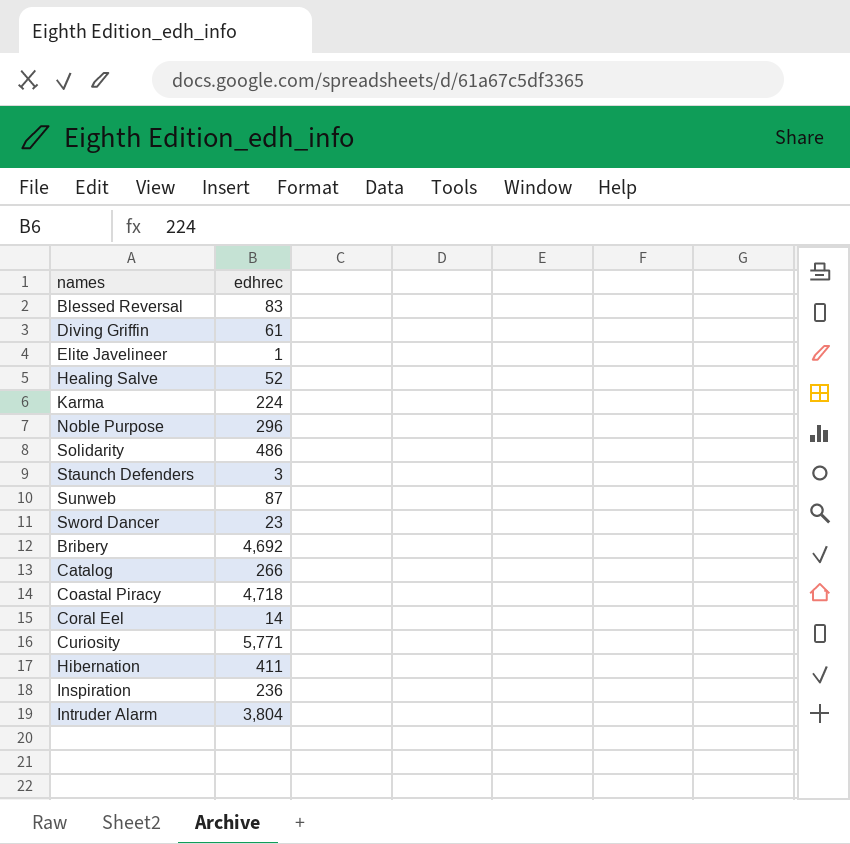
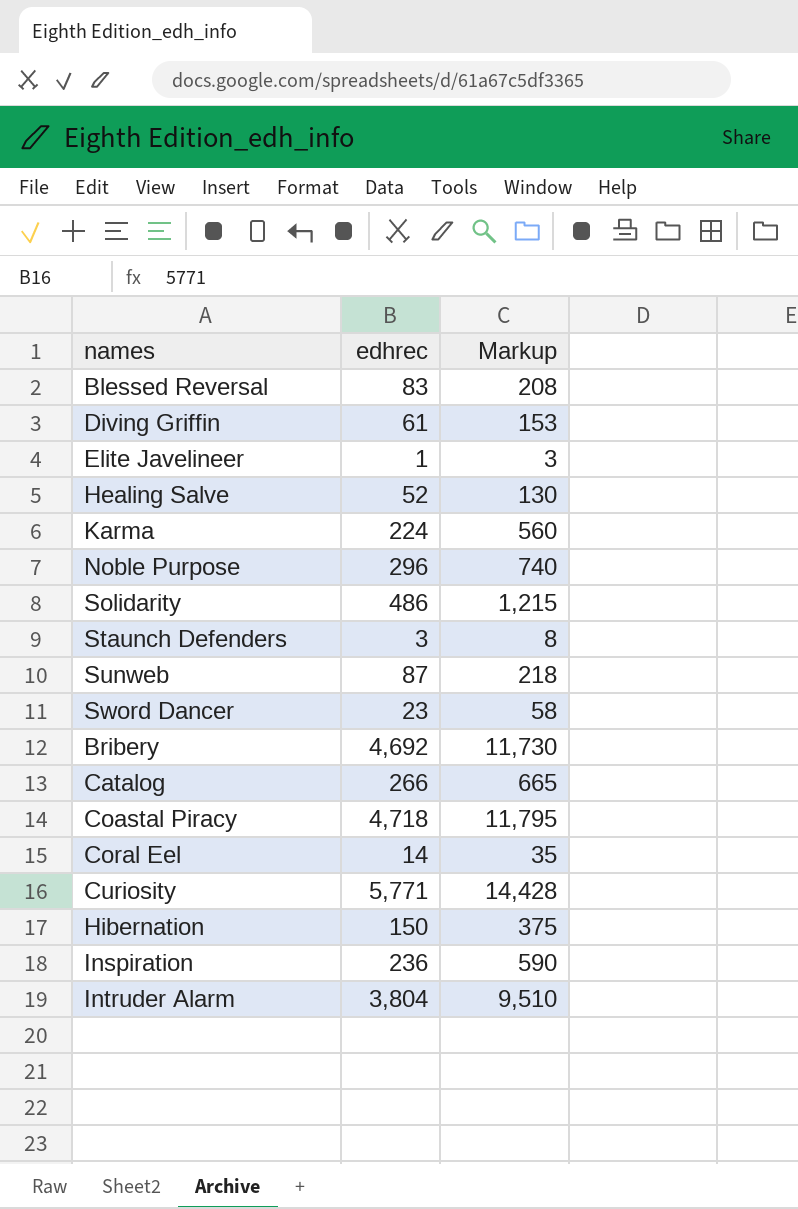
column Markup | formula: none -> [edhrec] * 2.5
Hibernation | edhrec: 411 -> 150

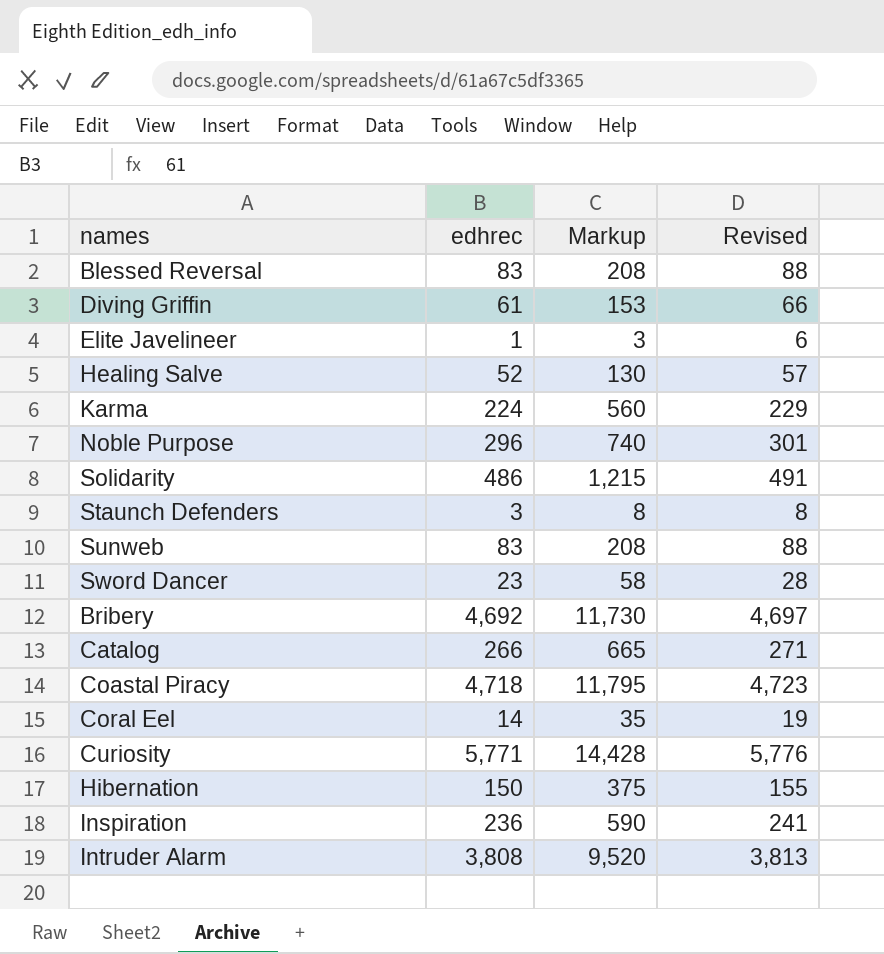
column Revised | formula: none -> [edhrec] + 5
Sunweb | edhrec: 87 -> 83
Sunweb | Markup: 218 -> 208
Intruder Alarm | edhrec: 3,804 -> 3,808
Intruder Alarm | Markup: 9,510 -> 9,520

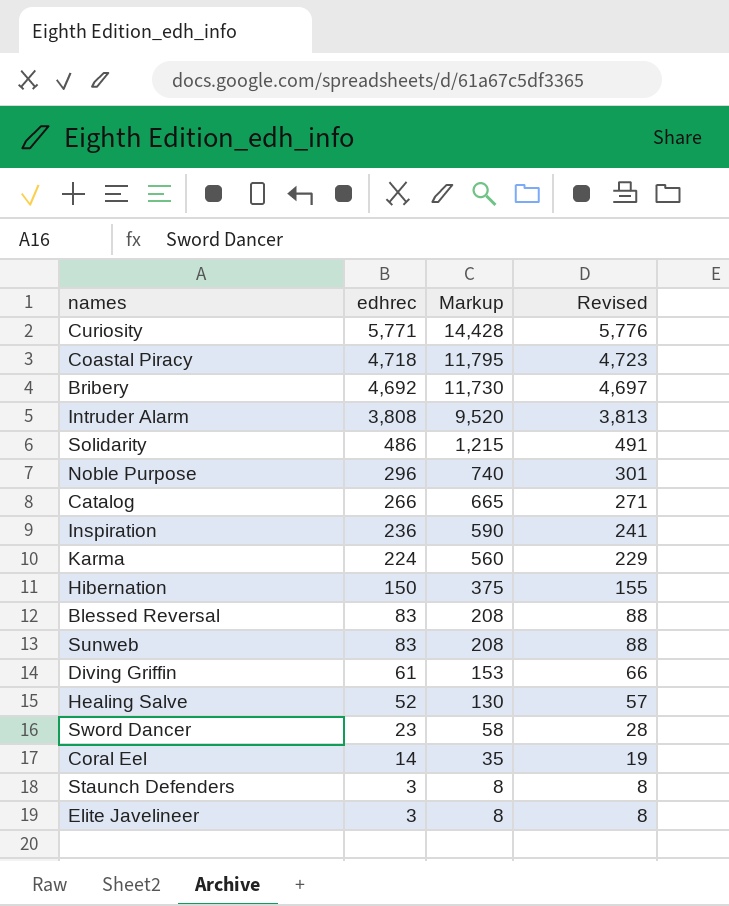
row order: none -> edhrec descending
Elite Javelineer | edhrec: 1 -> 3
Elite Javelineer | Markup: 3 -> 8
Elite Javelineer | Revised: 6 -> 8

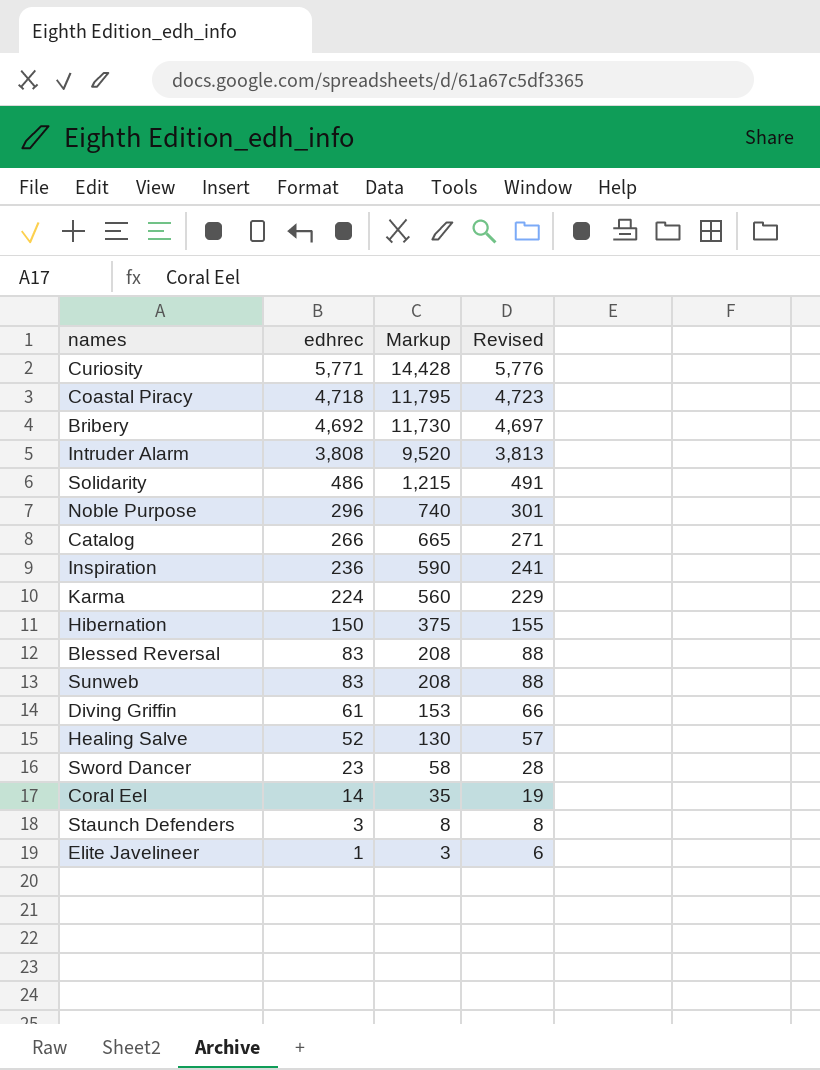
Elite Javelineer | edhrec: 3 -> 1
Elite Javelineer | Markup: 8 -> 3
Elite Javelineer | Revised: 8 -> 6

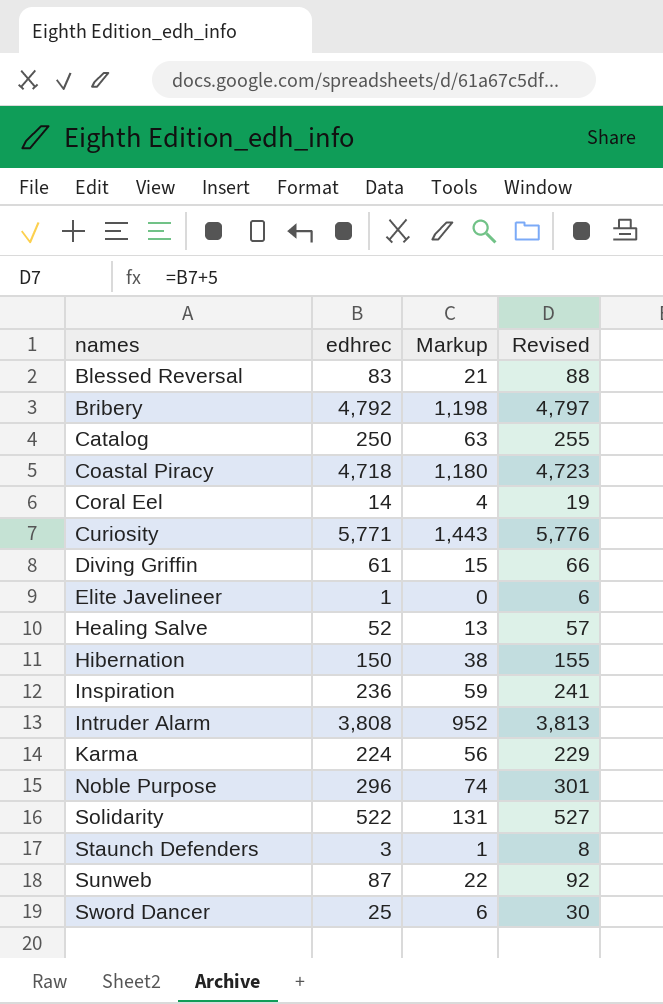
row order: edhrec descending -> names ascending
column Markup | formula: [edhrec] * 2.5 -> [edhrec] * 0.25
Bribery | edhrec: 4,692 -> 4,792
Bribery | Revised: 4,697 -> 4,797
Catalog | edhrec: 266 -> 250
Catalog | Revised: 271 -> 255
Solidarity | edhrec: 486 -> 522
Solidarity | Revised: 491 -> 527
Sunweb | edhrec: 83 -> 87
Sunweb | Revised: 88 -> 92
Sword Dancer | edhrec: 23 -> 25
Sword Dancer | Revised: 28 -> 30

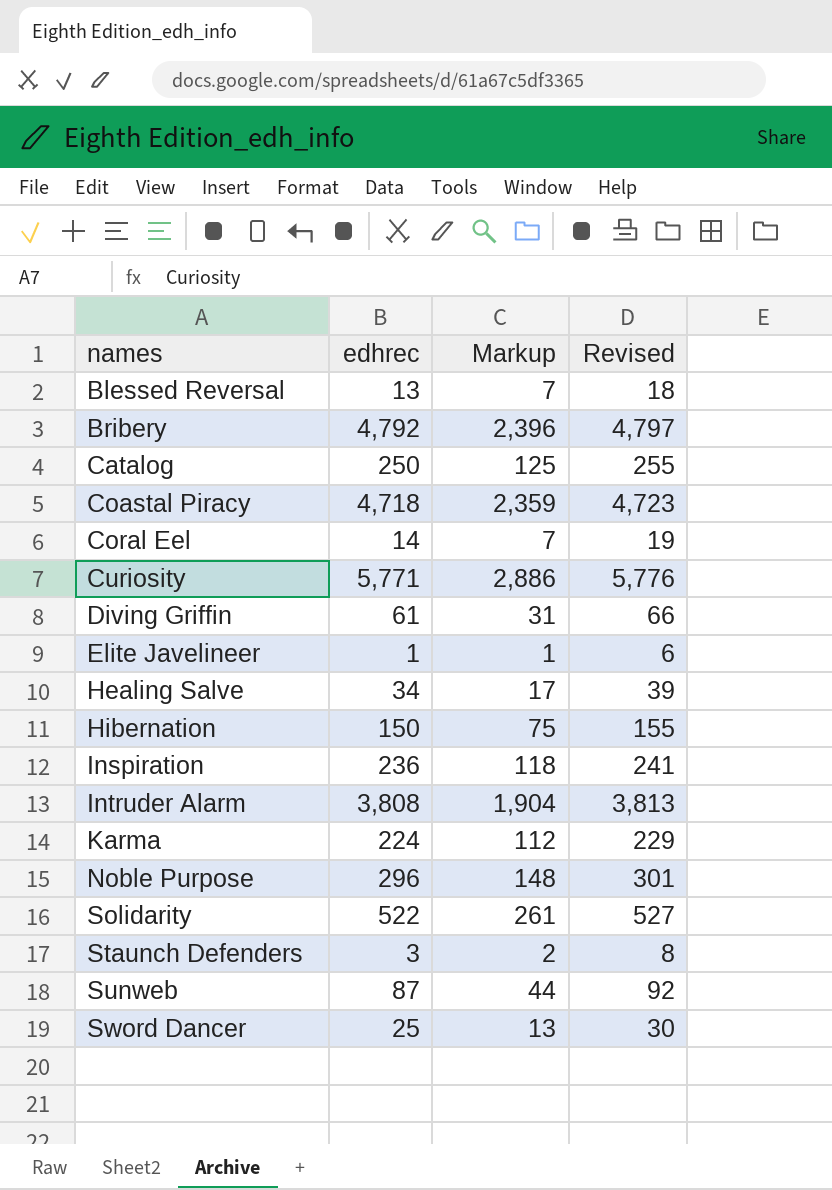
column Markup | formula: [edhrec] * 0.25 -> [edhrec] * 0.5
Blessed Reversal | edhrec: 83 -> 13
Blessed Reversal | Revised: 88 -> 18
Healing Salve | edhrec: 52 -> 34
Healing Salve | Revised: 57 -> 39

